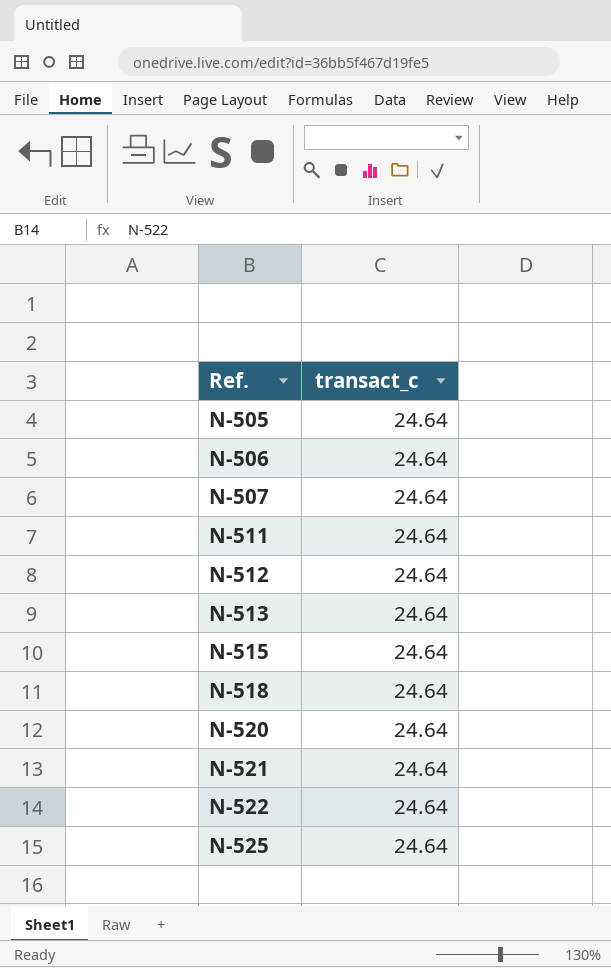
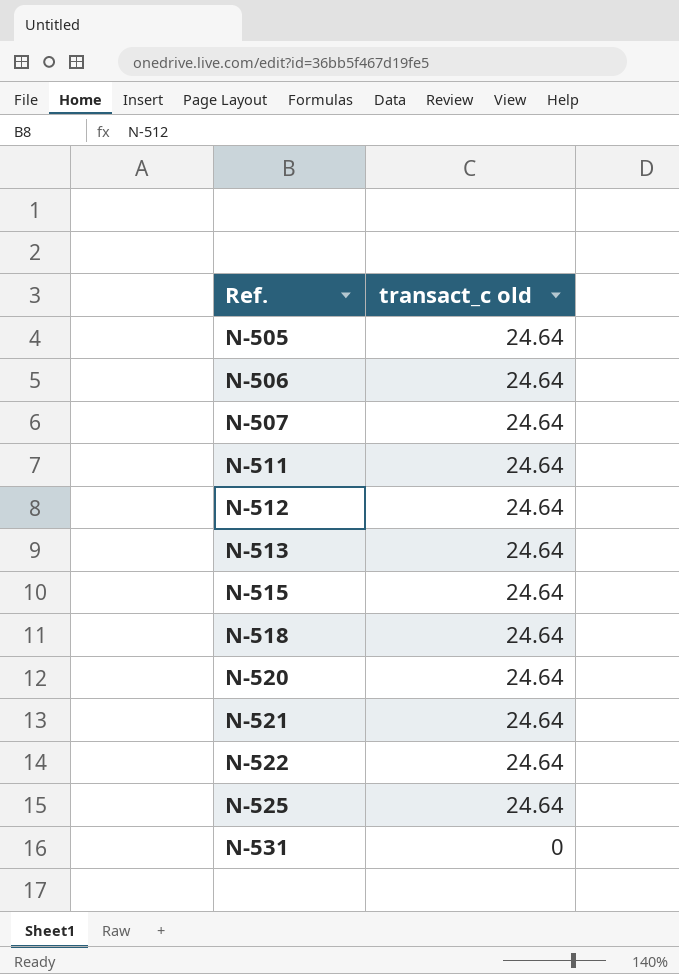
column name: transact_c -> transact_c old
row N-531: none -> 0

